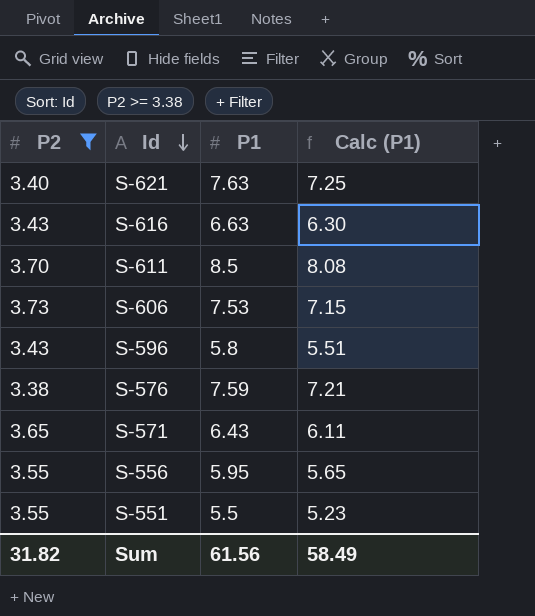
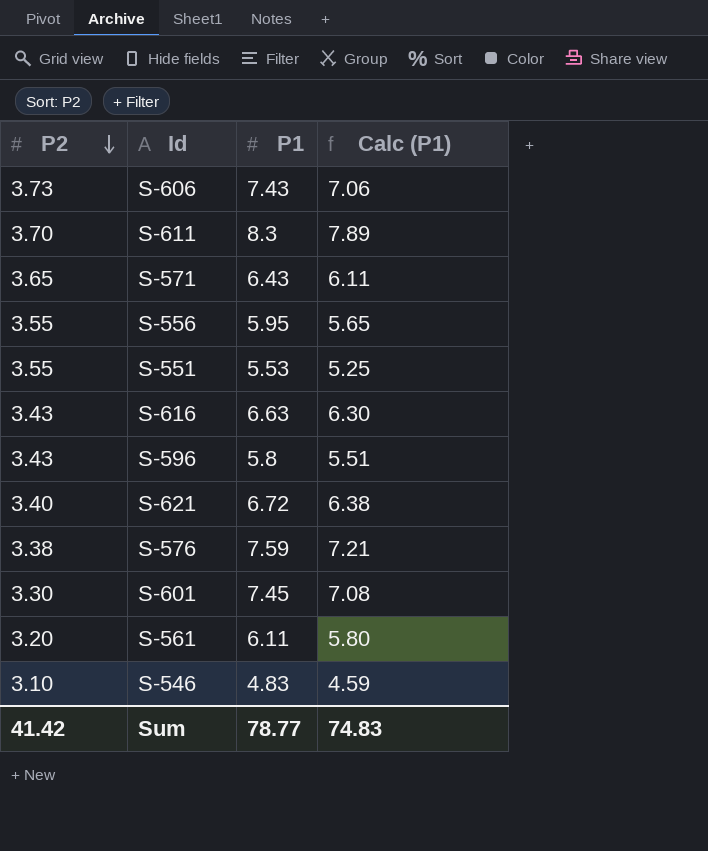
filter: P2 >= 3.38 -> none
row order: Id descending -> P2 descending
S-606 | P1: 7.53 -> 7.43
S-606 | Calc (P1): 7.15 -> 7.06
S-611 | P1: 8.5 -> 8.3
S-611 | Calc (P1): 8.08 -> 7.89
S-551 | P1: 5.5 -> 5.53
S-551 | Calc (P1): 5.23 -> 5.25
S-621 | P1: 7.63 -> 6.72
S-621 | Calc (P1): 7.25 -> 6.38
Sum | P2: 31.82 -> 41.42
Sum | P1: 61.56 -> 78.77
Sum | Calc (P1): 58.49 -> 74.83

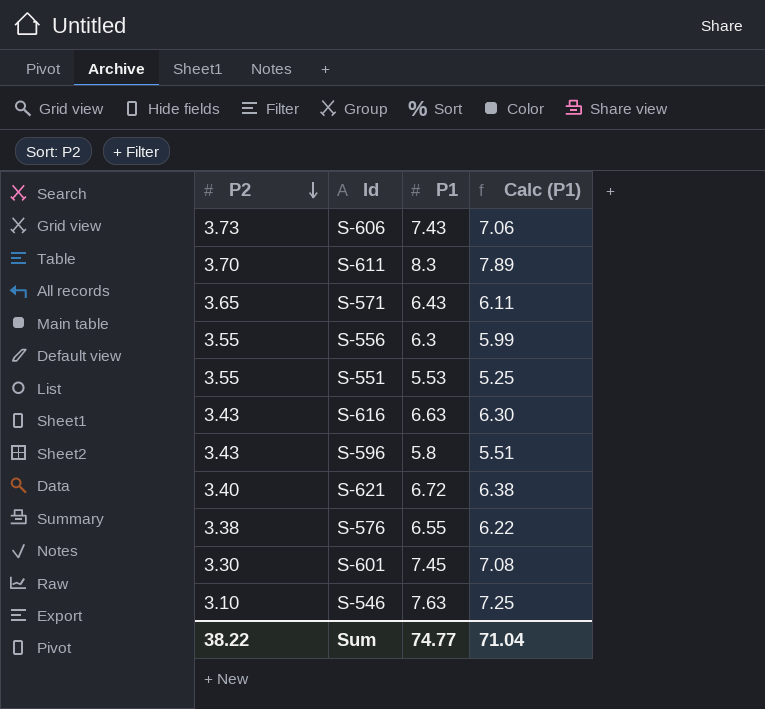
row S-561: 3.20 | 6.11 | 5.80 -> none
S-556 | P1: 5.95 -> 6.3
S-556 | Calc (P1): 5.65 -> 5.99
S-576 | P1: 7.59 -> 6.55
S-576 | Calc (P1): 7.21 -> 6.22
S-546 | P1: 4.83 -> 7.63
S-546 | Calc (P1): 4.59 -> 7.25
Sum | P2: 41.42 -> 38.22
Sum | P1: 78.77 -> 74.77
Sum | Calc (P1): 74.83 -> 71.04

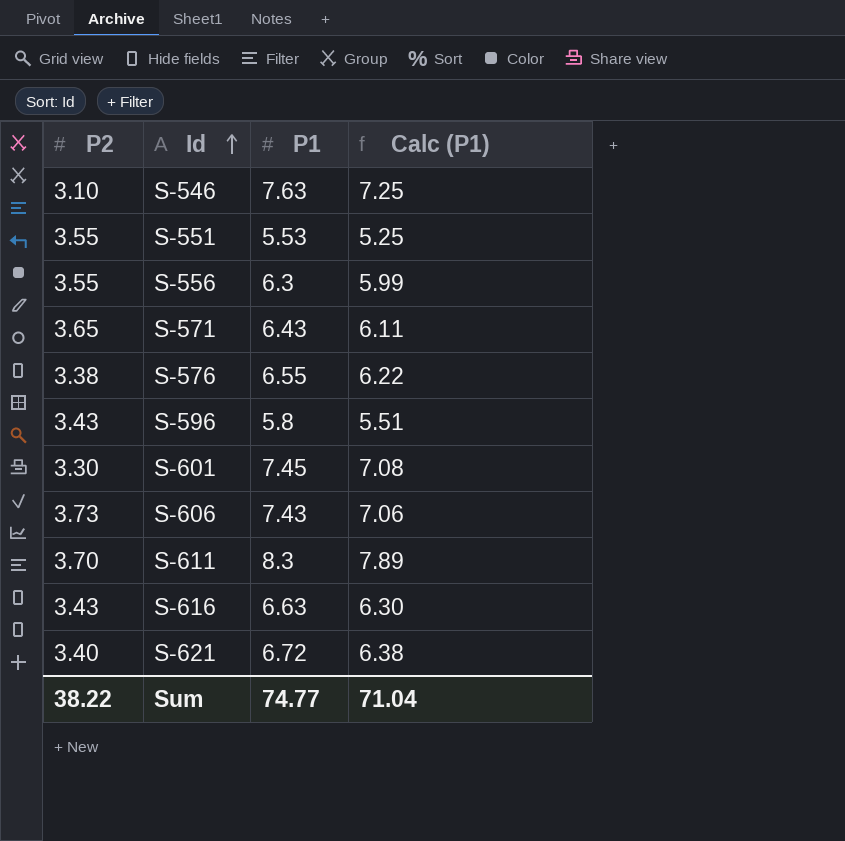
row order: P2 descending -> Id ascending

